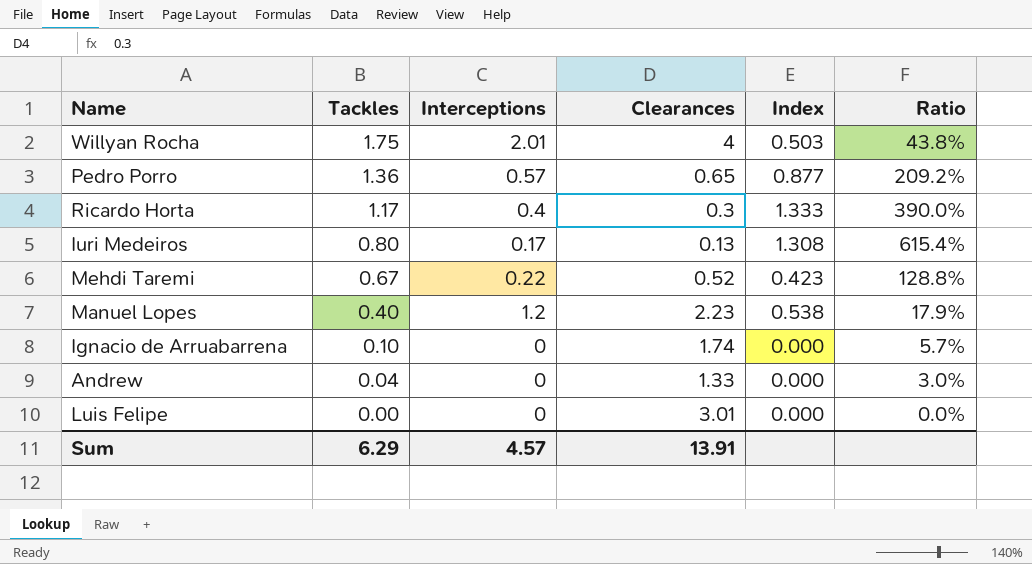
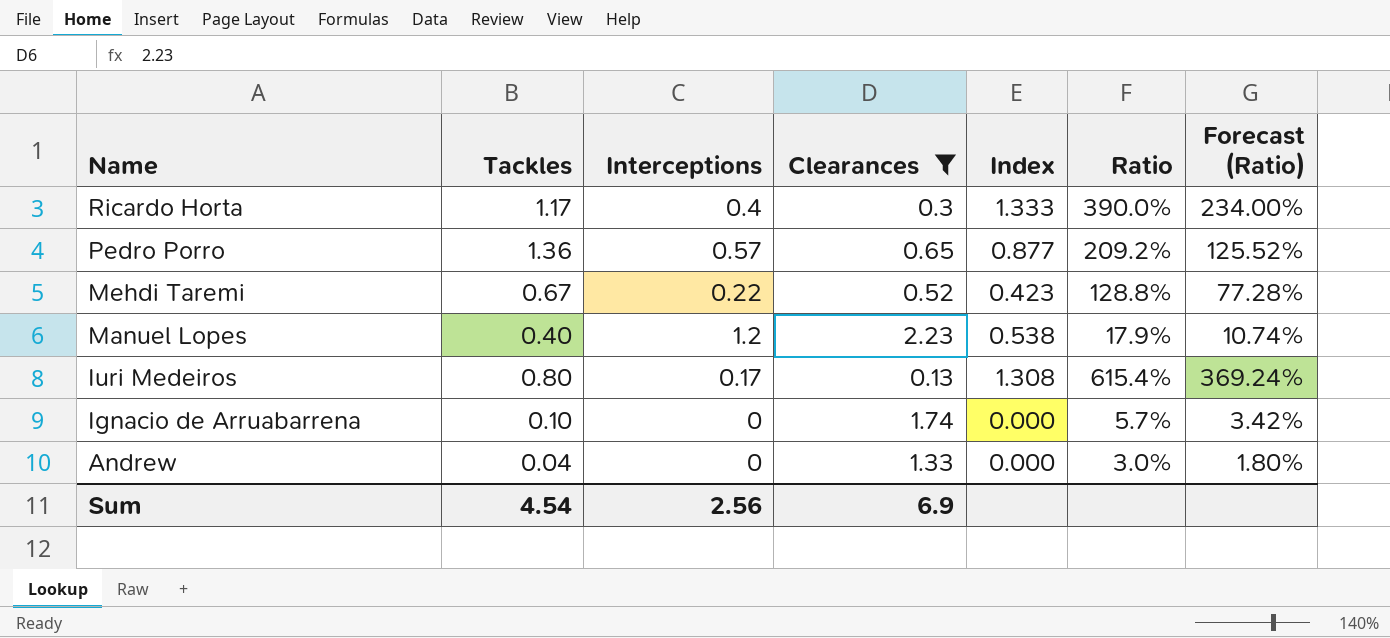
filter: none -> Clearances <= 2.23
row order: Tackles descending -> Name descending
column Forecast (Ratio) | formula: none -> [Ratio] * 0.6
Sum | Tackles: 6.29 -> 4.54
Sum | Interceptions: 4.57 -> 2.56
Sum | Clearances: 13.91 -> 6.9

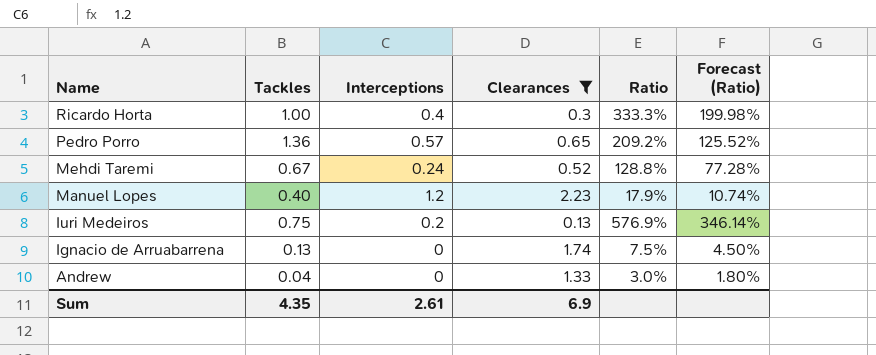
column Index | formula: [Interceptions] / [Clearances] -> none
Ricardo Horta | Tackles: 1.17 -> 1.00
Ricardo Horta | Ratio: 390.0% -> 333.3%
Ricardo Horta | Forecast (Ratio): 234.00% -> 199.98%
Mehdi Taremi | Interceptions: 0.22 -> 0.24
Iuri Medeiros | Tackles: 0.80 -> 0.75
Iuri Medeiros | Interceptions: 0.17 -> 0.2
Iuri Medeiros | Ratio: 615.4% -> 576.9%
Iuri Medeiros | Forecast (Ratio): 369.24% -> 346.14%
Ignacio de Arruabarrena | Tackles: 0.10 -> 0.13
Ignacio de Arruabarrena | Ratio: 5.7% -> 7.5%
Ignacio de Arruabarrena | Forecast (Ratio): 3.42% -> 4.50%
Sum | Tackles: 4.54 -> 4.35
Sum | Interceptions: 2.56 -> 2.61

